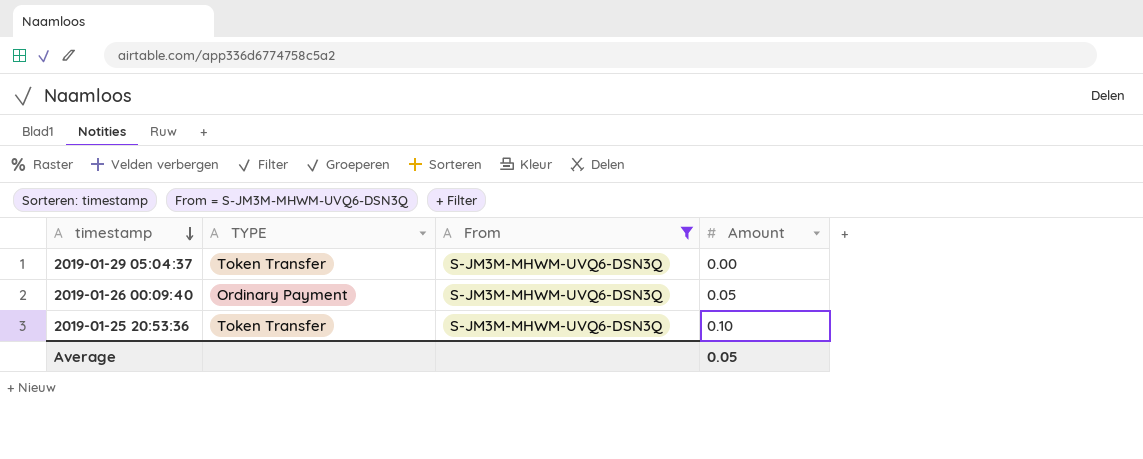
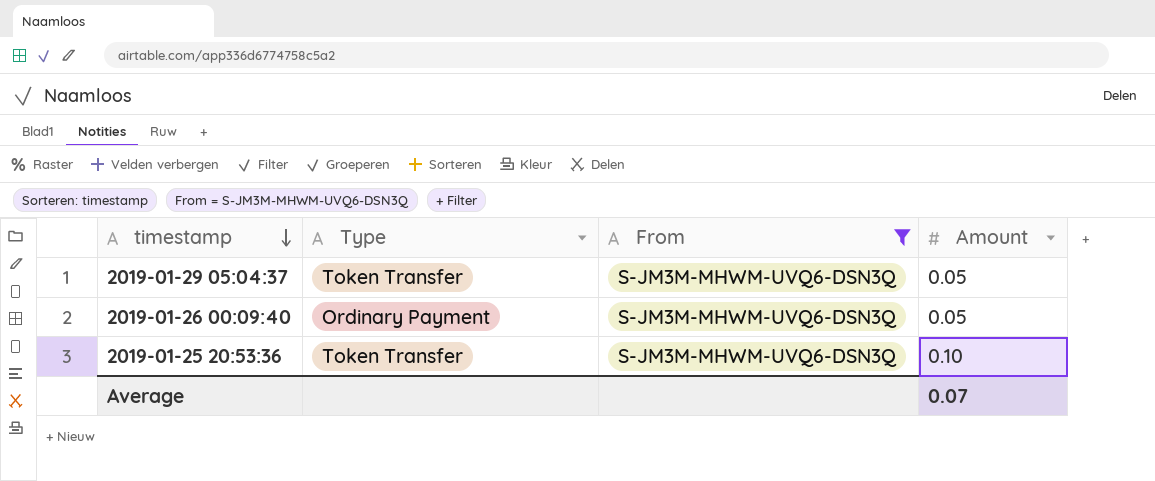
column name: TYPE -> Type
2019-01-29 05:04:37 | Amount: 0.00 -> 0.05
Average | Amount: 0.05 -> 0.07

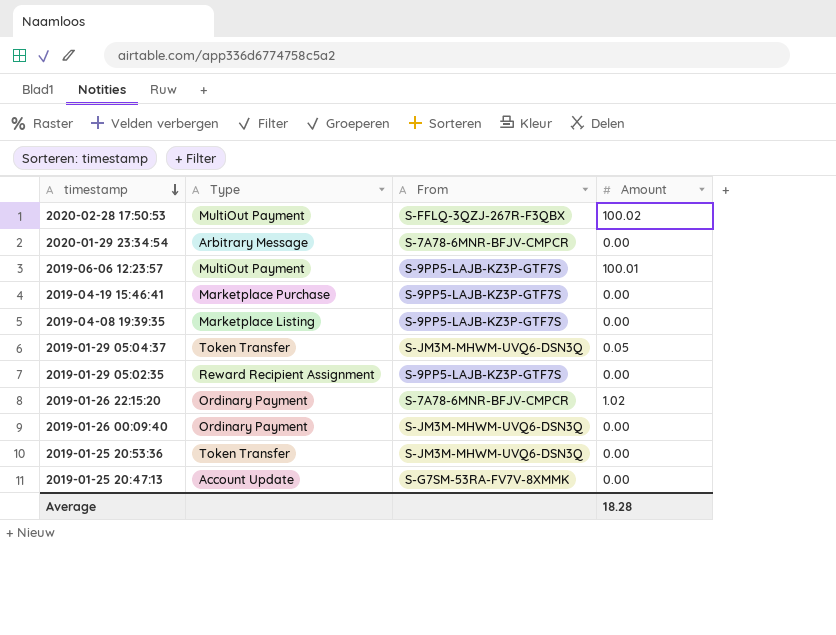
filter: From = S-JM3M-MHWM-UVQ6-DSN3Q -> none
2019-01-26 00:09:40 | Amount: 0.05 -> 0.00
2019-01-25 20:53:36 | Amount: 0.10 -> 0.00
Average | Amount: 0.07 -> 18.28

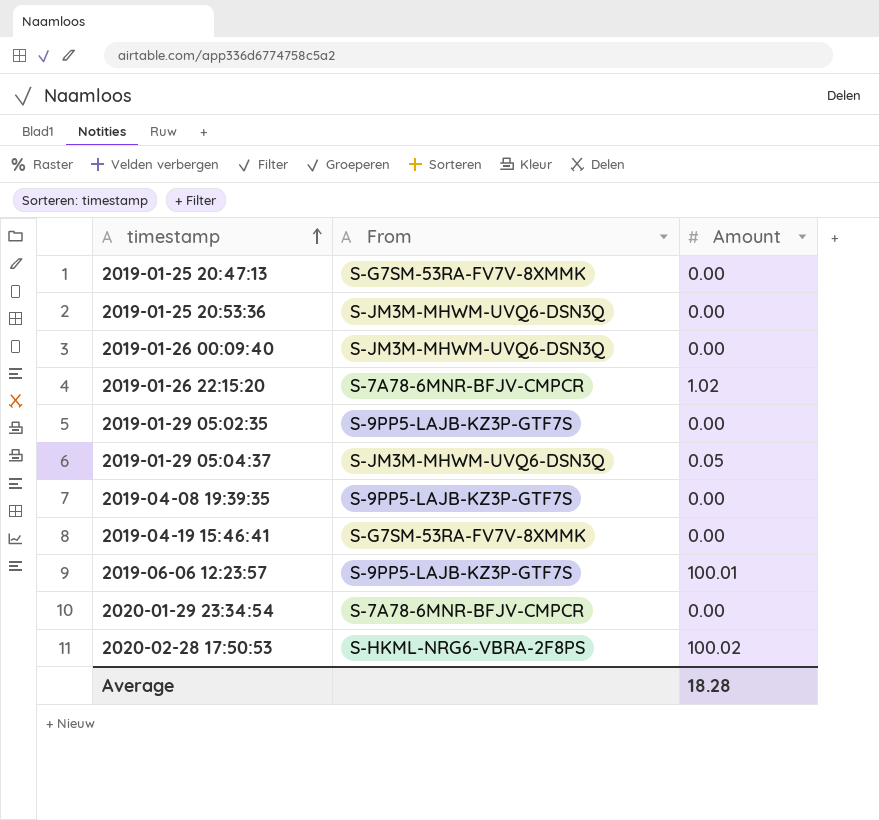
row order: timestamp descending -> timestamp ascending
column Type | position: 2 -> none
2019-04-19 15:46:41 | From: S-9PP5-LAJB-KZ3P-GTF7S -> S-G7SM-53RA-FV7V-8XMMK
2020-02-28 17:50:53 | From: S-FFLQ-3QZJ-267R-F3QBX -> S-HKML-NRG6-VBRA-2F8PS

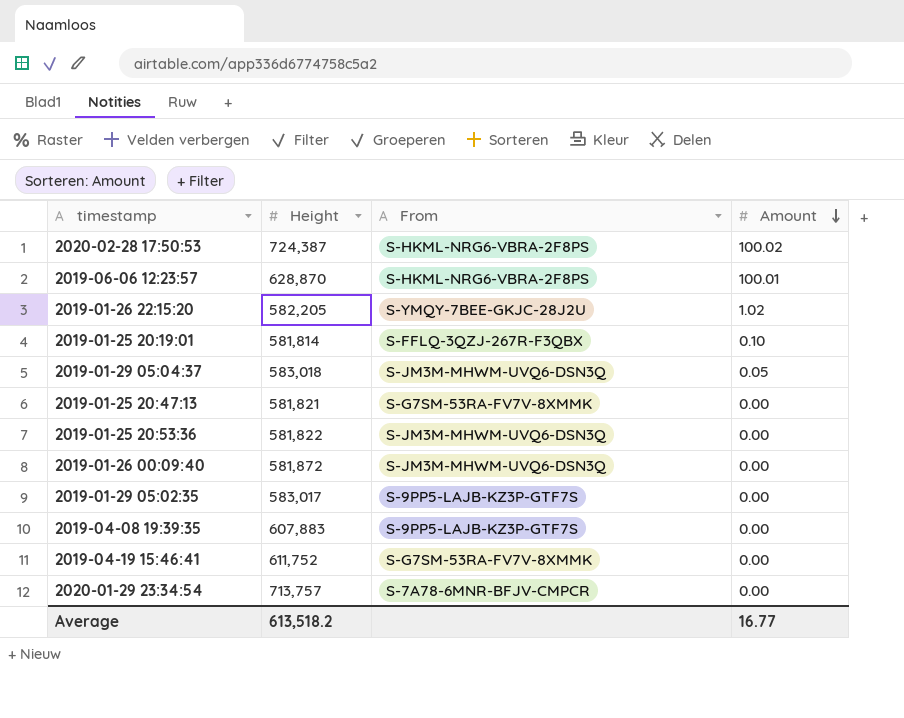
row order: timestamp ascending -> Amount descending
column Height | position: none -> 2
2019-06-06 12:23:57 | From: S-9PP5-LAJB-KZ3P-GTF7S -> S-HKML-NRG6-VBRA-2F8PS
2019-01-26 22:15:20 | From: S-7A78-6MNR-BFJV-CMPCR -> S-YMQY-7BEE-GKJC-28J2U
row 2019-01-25 20:19:01: none -> 581,814 | S-FFLQ-3QZJ-267R-F3QBX | 0.10
Average | Amount: 18.28 -> 16.77

